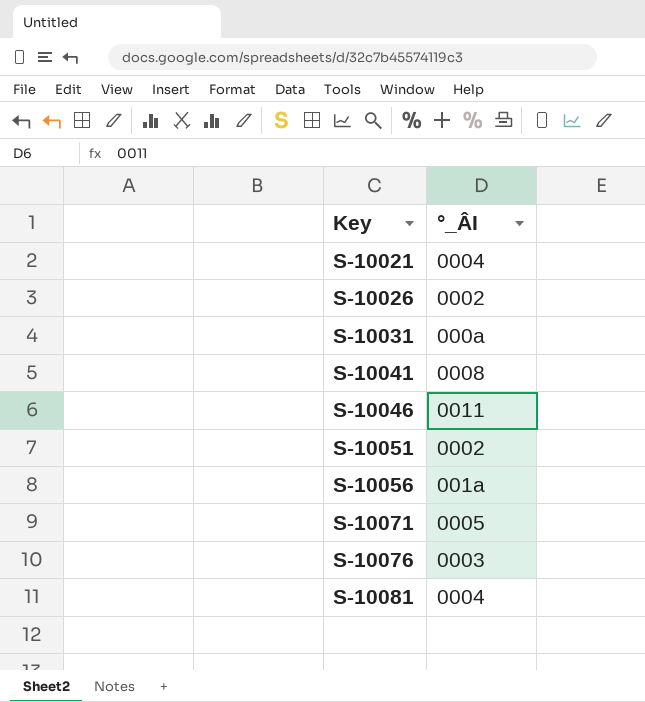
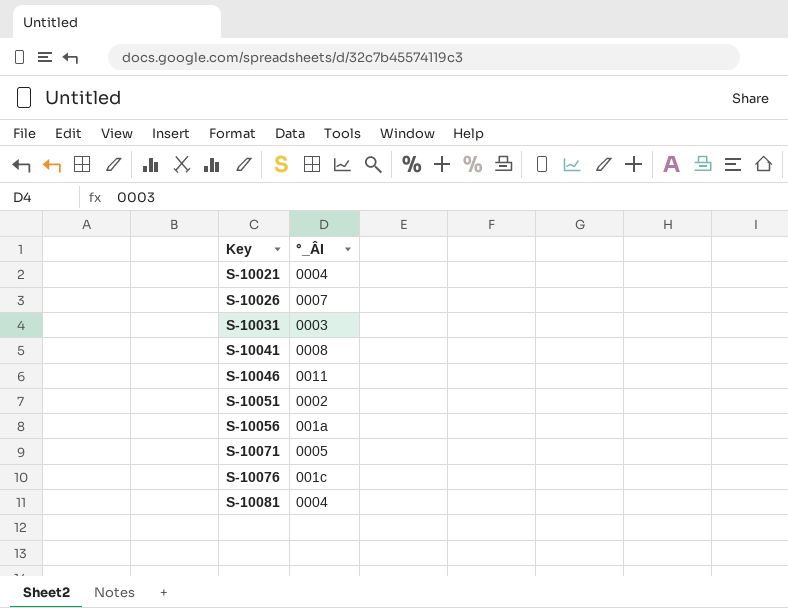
S-10026 | °_ÂI: 0002 -> 0007
S-10031 | °_ÂI: 000a -> 0003
S-10076 | °_ÂI: 0003 -> 001c

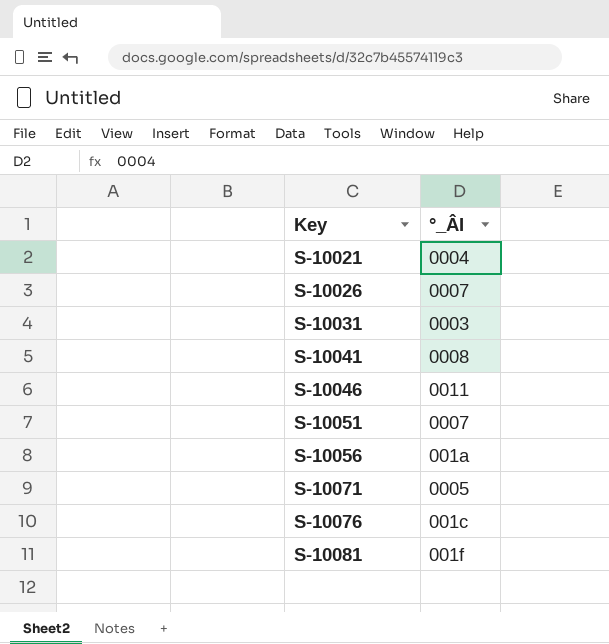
S-10051 | °_ÂI: 0002 -> 0007
S-10081 | °_ÂI: 0004 -> 001f

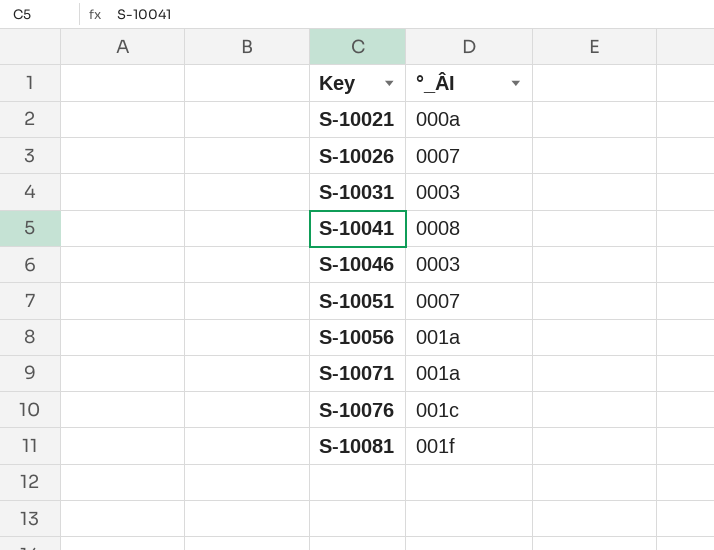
S-10021 | °_ÂI: 0004 -> 000a
S-10046 | °_ÂI: 0011 -> 0003
S-10071 | °_ÂI: 0005 -> 001a

